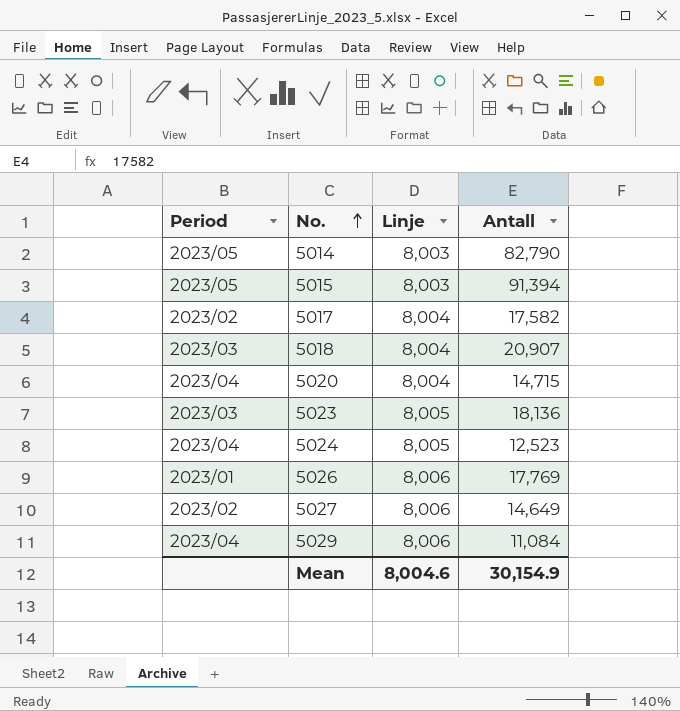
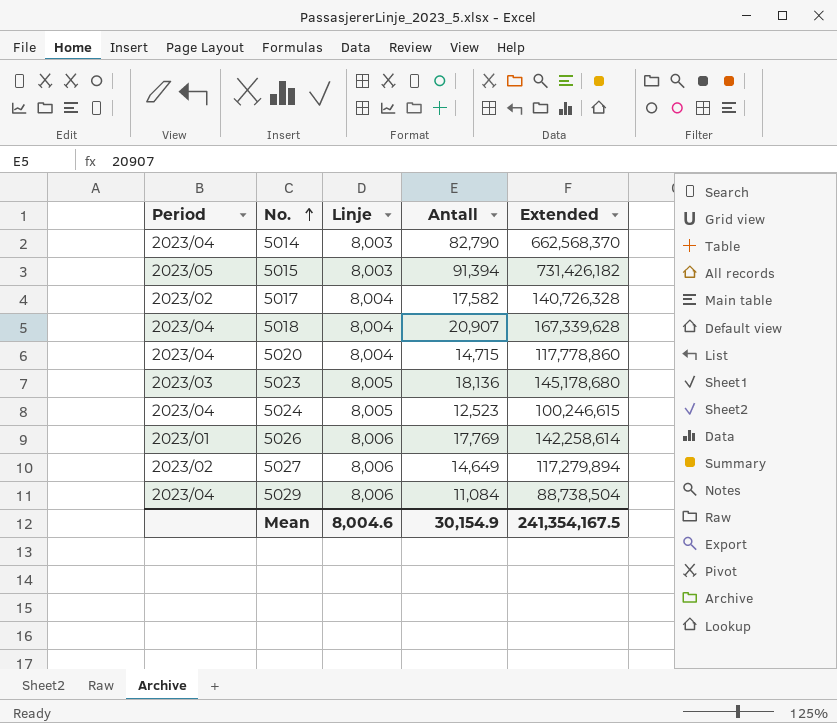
column Extended | formula: none -> [Linje] * [Antall]
5014 | Period: 2023/05 -> 2023/04
5018 | Period: 2023/03 -> 2023/04

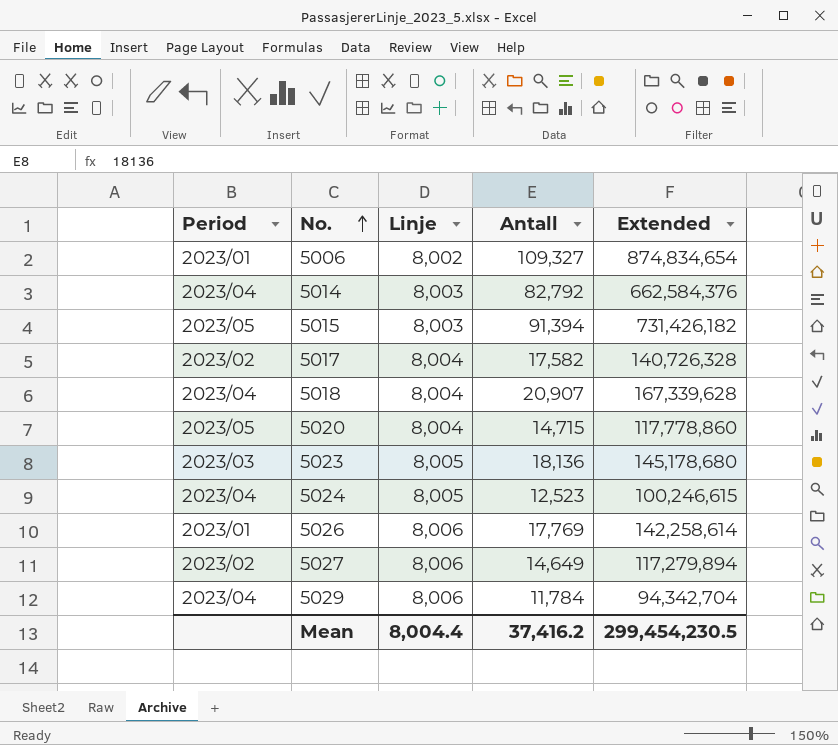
row 5006: none -> 2023/01 | 8,002 | 109,327 | 874,834,654
5014 | Antall: 82,790 -> 82,792
5014 | Extended: 662,568,370 -> 662,584,376
5020 | Period: 2023/04 -> 2023/05
5029 | Antall: 11,084 -> 11,784
5029 | Extended: 88,738,504 -> 94,342,704
Mean | Linje: 8,004.6 -> 8,004.4
Mean | Antall: 30,154.9 -> 37,416.2
Mean | Extended: 241,354,167.5 -> 299,454,230.5

